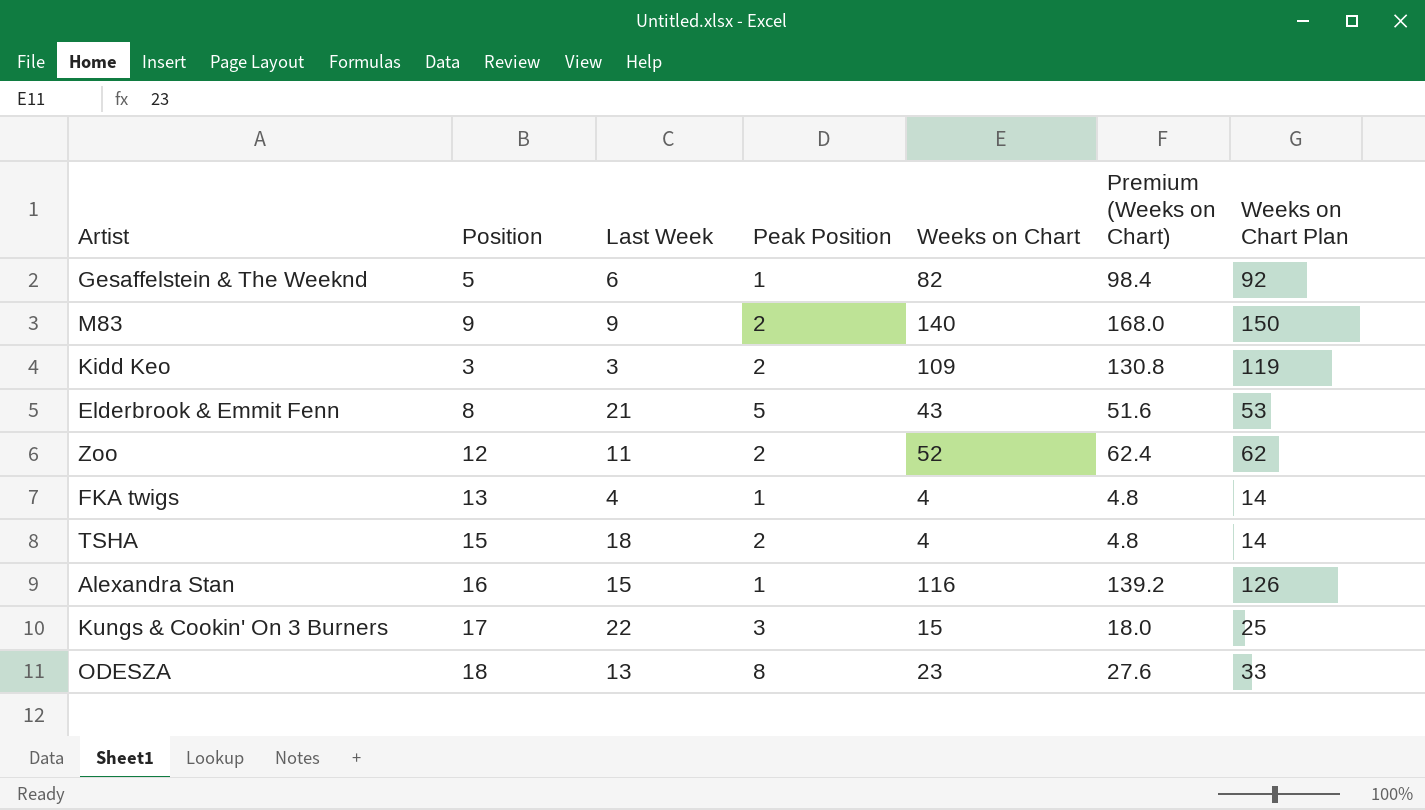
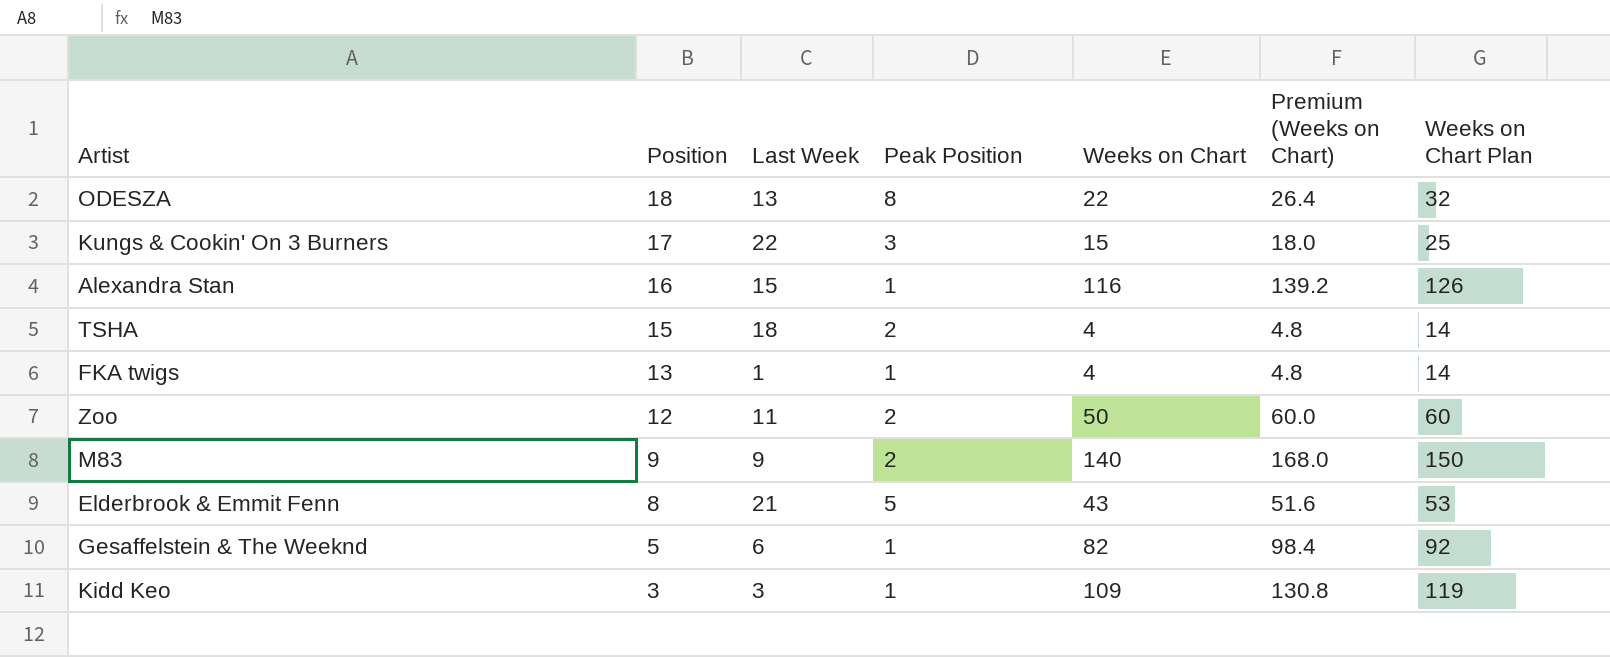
row order: none -> Position descending
ODESZA | Weeks on Chart: 23 -> 22
ODESZA | Premium (Weeks on Chart): 27.6 -> 26.4
ODESZA | Weeks on Chart Plan: 33 -> 32
FKA twigs | Last Week: 4 -> 1
Zoo | Weeks on Chart: 52 -> 50
Zoo | Premium (Weeks on Chart): 62.4 -> 60.0
Zoo | Weeks on Chart Plan: 62 -> 60
Kidd Keo | Peak Position: 2 -> 1

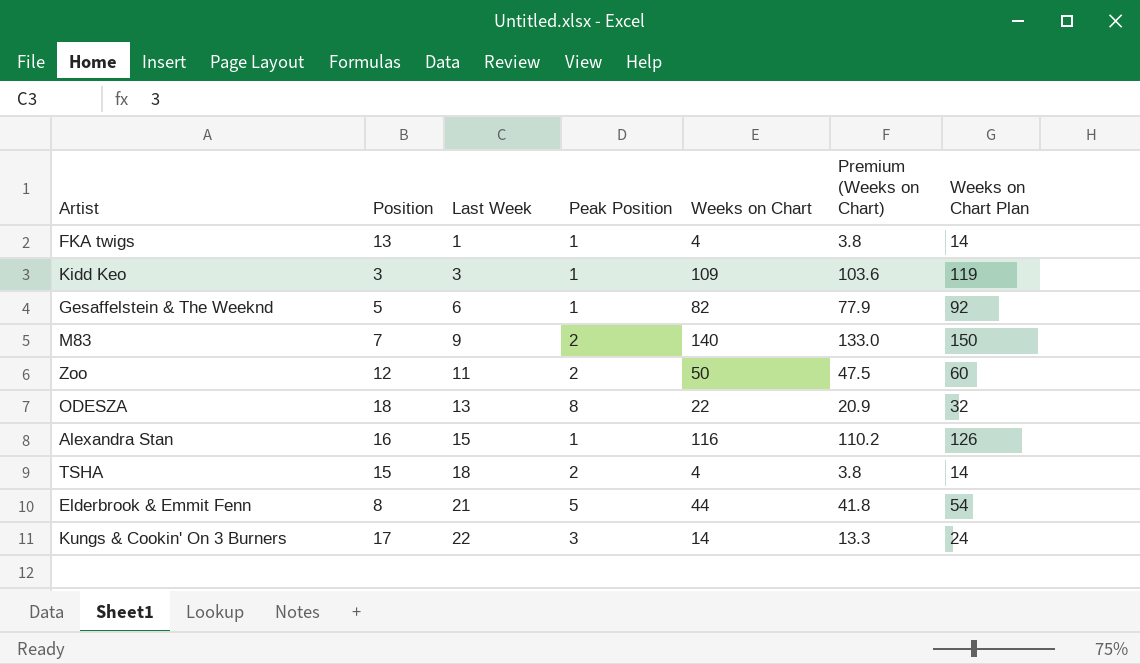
row order: Position descending -> Last Week ascending
column Premium (Weeks on Chart) | formula: [Weeks on Chart] * 1.2 -> [Weeks on Chart] * 0.95
M83 | Position: 9 -> 7
Elderbrook & Emmit Fenn | Weeks on Chart: 43 -> 44
Elderbrook & Emmit Fenn | Weeks on Chart Plan: 53 -> 54
Kungs & Cookin' On 3 Burners | Weeks on Chart: 15 -> 14
Kungs & Cookin' On 3 Burners | Weeks on Chart Plan: 25 -> 24

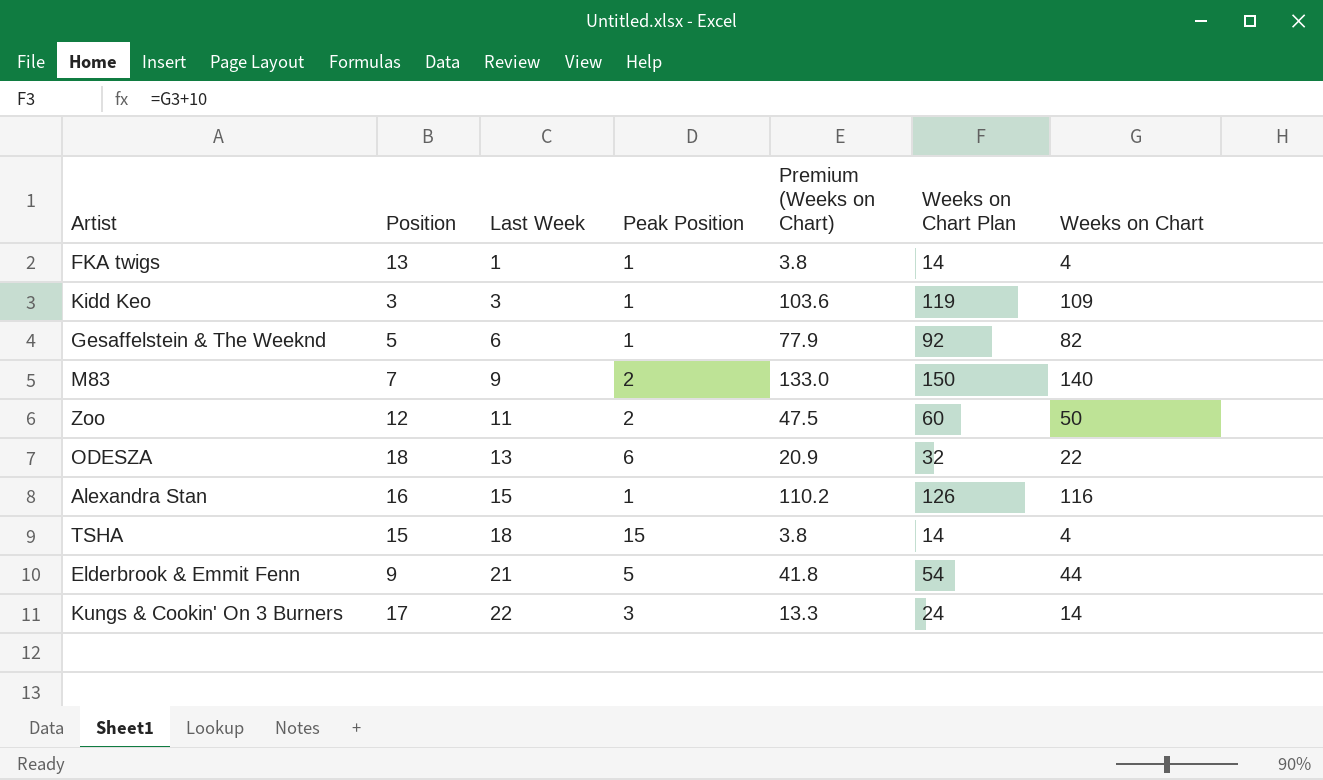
column Weeks on Chart | position: 5 -> 7
ODESZA | Peak Position: 8 -> 6
TSHA | Peak Position: 2 -> 15
Elderbrook & Emmit Fenn | Position: 8 -> 9

